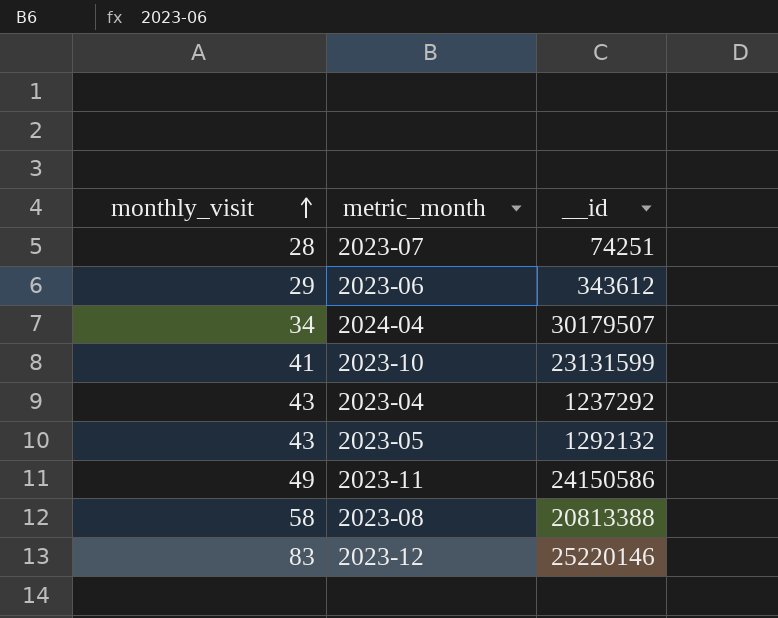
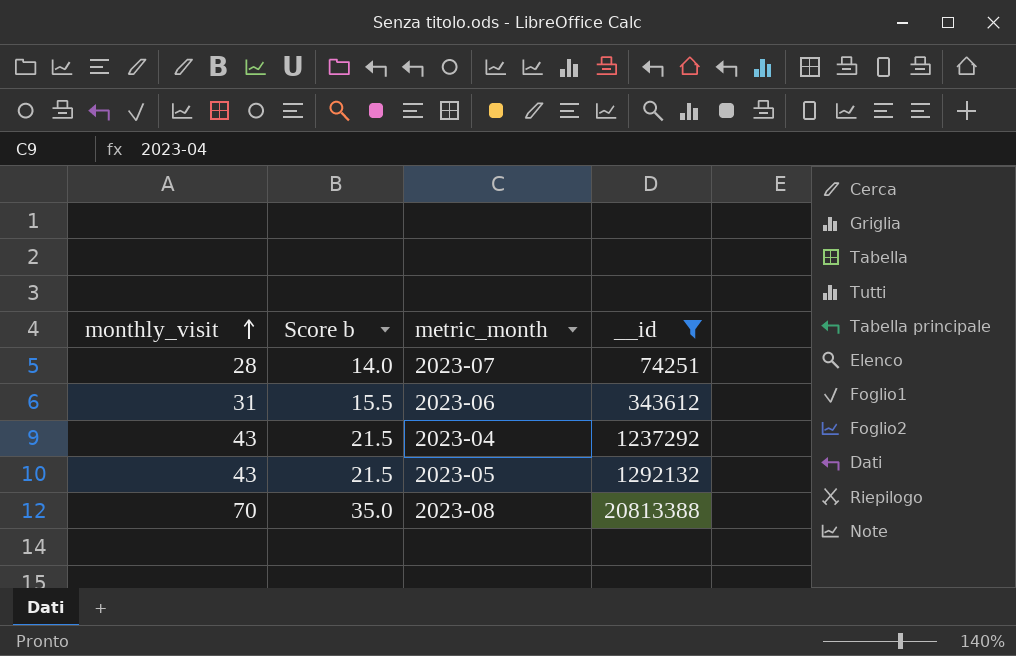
filter: none -> __id <= 20813388
column Score b | formula: none -> [monthly_visit] * 0.5
2023-06 | monthly_visit: 29 -> 31
2023-08 | monthly_visit: 58 -> 70

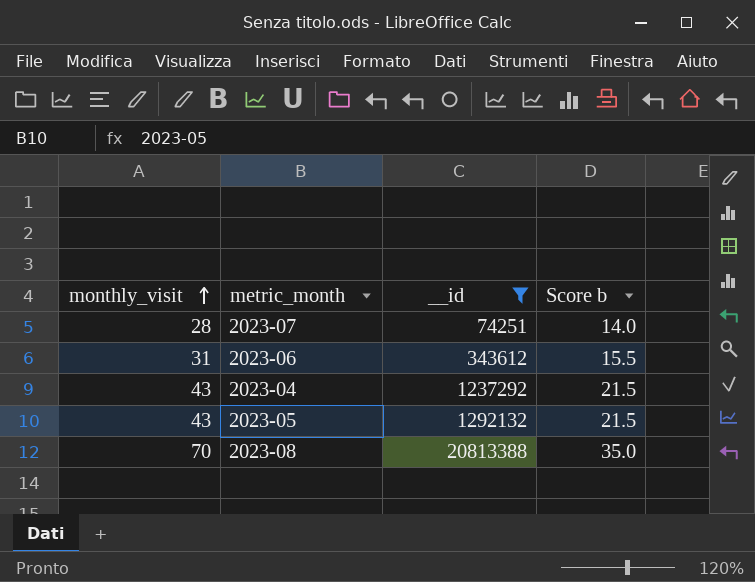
column Score b | position: 2 -> 4

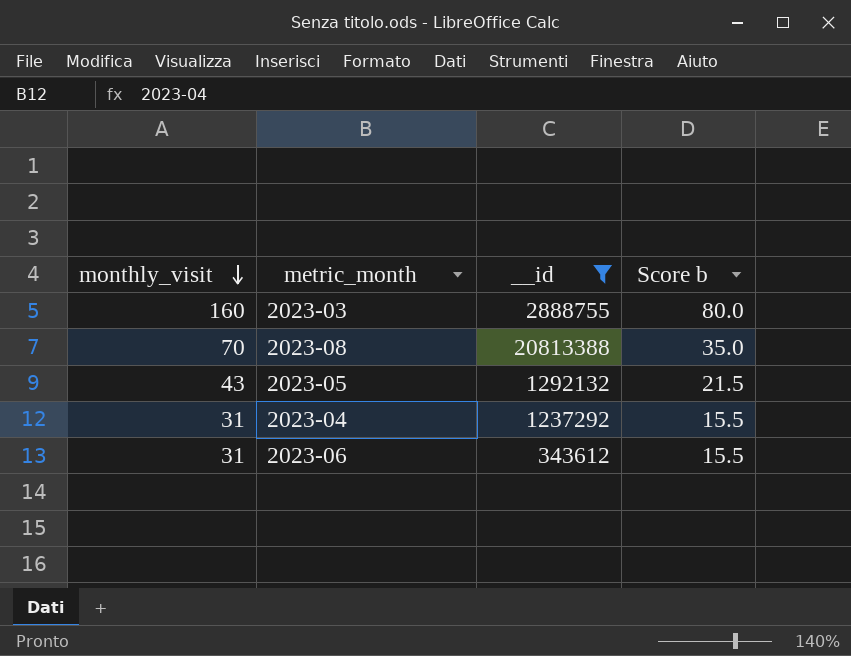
row order: monthly_visit ascending -> monthly_visit descending
row 2023-07: 28 | 74251 | 14.0 -> none
row 2023-03: none -> 160 | 2888755 | 80.0
2023-04 | monthly_visit: 43 -> 31
2023-04 | Score b: 21.5 -> 15.5

